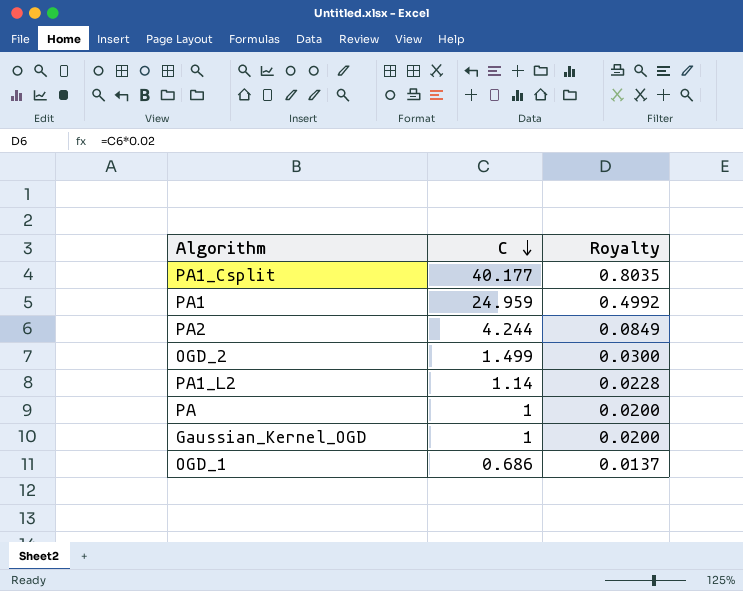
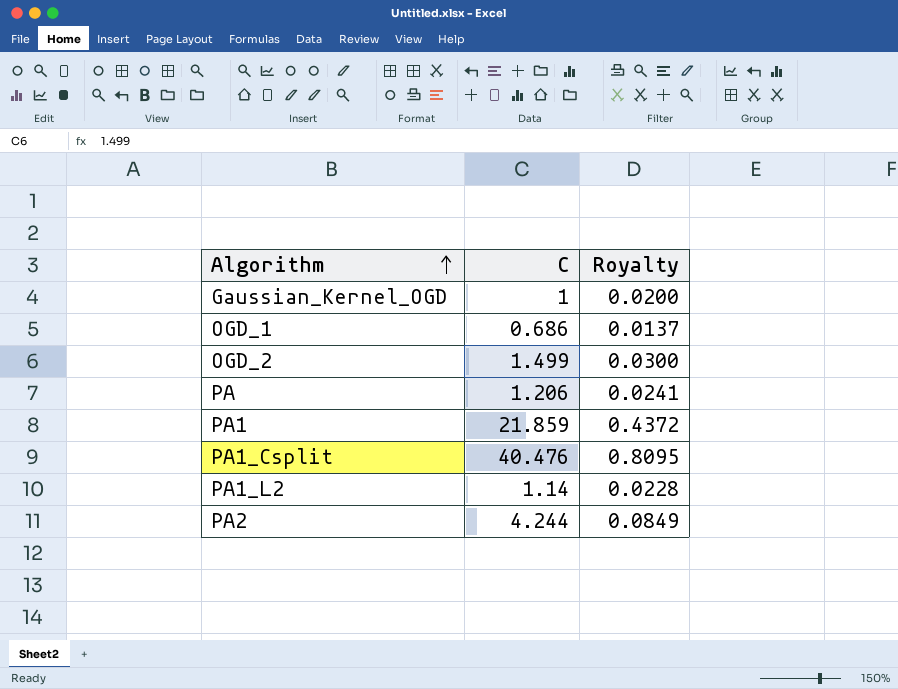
row order: C descending -> Algorithm ascending
PA | C: 1 -> 1.206
PA | Royalty: 0.0200 -> 0.0241
PA1 | C: 24.959 -> 21.859
PA1 | Royalty: 0.4992 -> 0.4372
PA1_Csplit | C: 40.177 -> 40.476
PA1_Csplit | Royalty: 0.8035 -> 0.8095

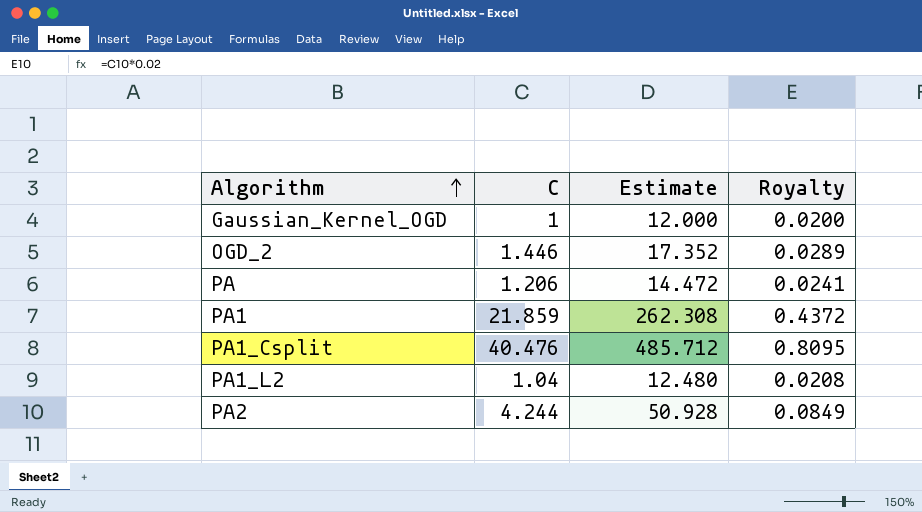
column Estimate | formula: none -> [C] * 12
row OGD_1: 0.686 | 0.0137 -> none
OGD_2 | C: 1.499 -> 1.446
OGD_2 | Royalty: 0.0300 -> 0.0289
PA1_L2 | C: 1.14 -> 1.04
PA1_L2 | Royalty: 0.0228 -> 0.0208

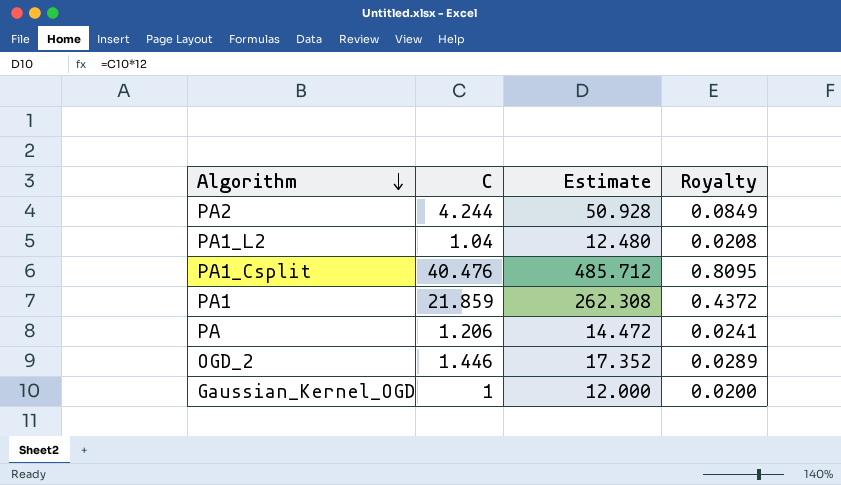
row order: Algorithm ascending -> Algorithm descending

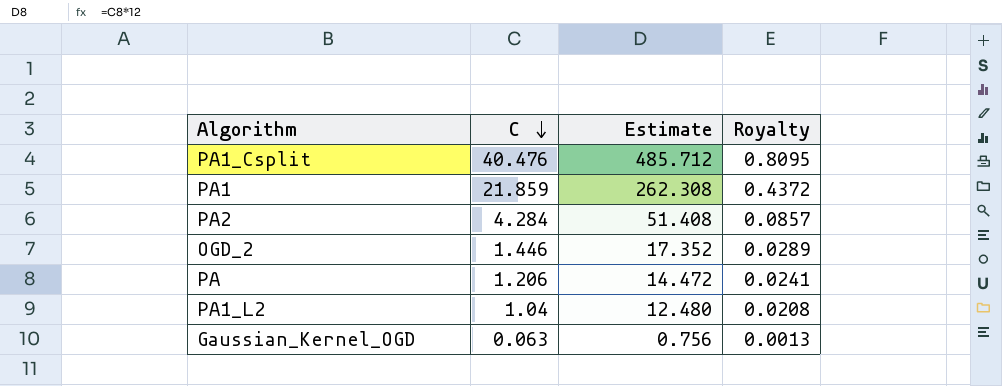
row order: Algorithm descending -> C descending
PA2 | C: 4.244 -> 4.284
PA2 | Estimate: 50.928 -> 51.408
PA2 | Royalty: 0.0849 -> 0.0857
Gaussian_Kernel_OGD | C: 1 -> 0.063
Gaussian_Kernel_OGD | Estimate: 12.000 -> 0.756
Gaussian_Kernel_OGD | Royalty: 0.0200 -> 0.0013

